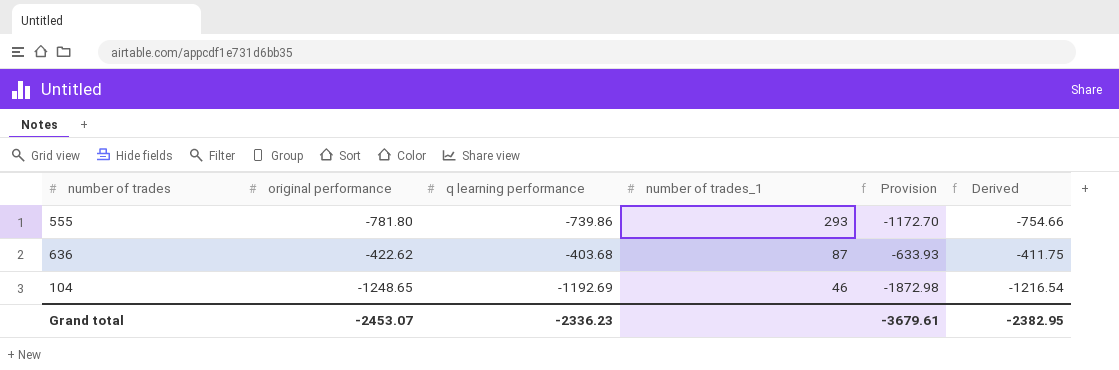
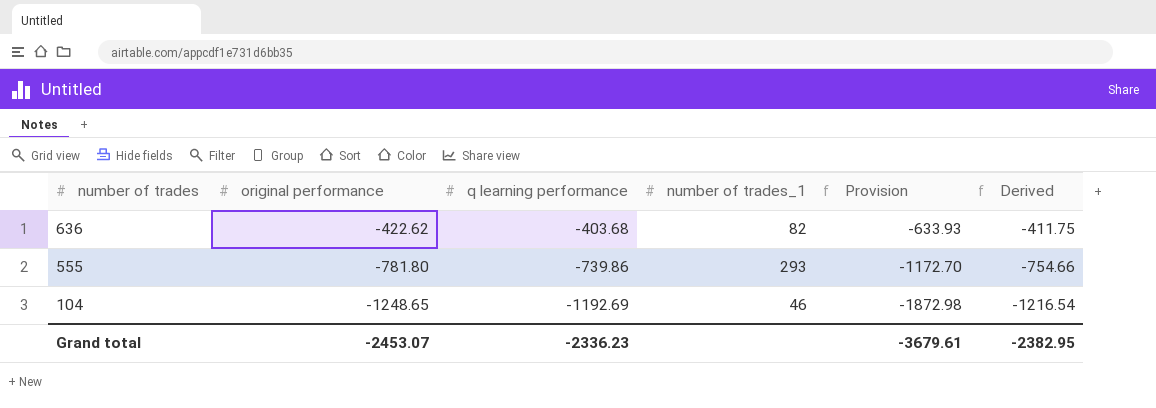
row order: number of trades_1 descending -> number of trades descending
636 | number of trades_1: 87 -> 82

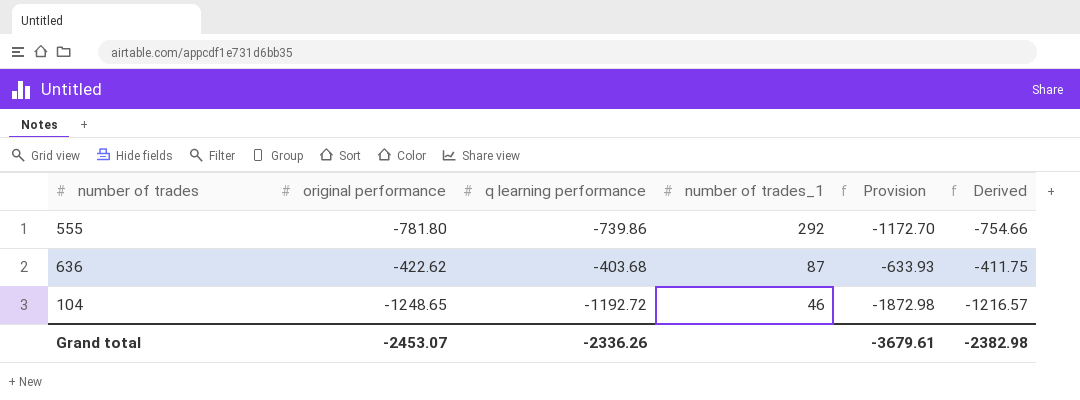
row order: number of trades descending -> number of trades_1 descending
555 | number of trades_1: 293 -> 292
636 | number of trades_1: 82 -> 87
104 | q learning performance: -1192.69 -> -1192.72
104 | Derived: -1216.54 -> -1216.57
Grand total | q learning performance: -2336.23 -> -2336.26
Grand total | Derived: -2382.95 -> -2382.98

